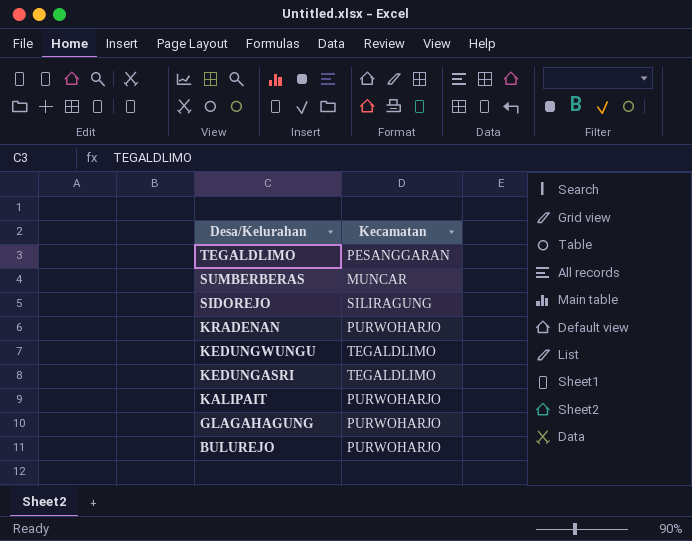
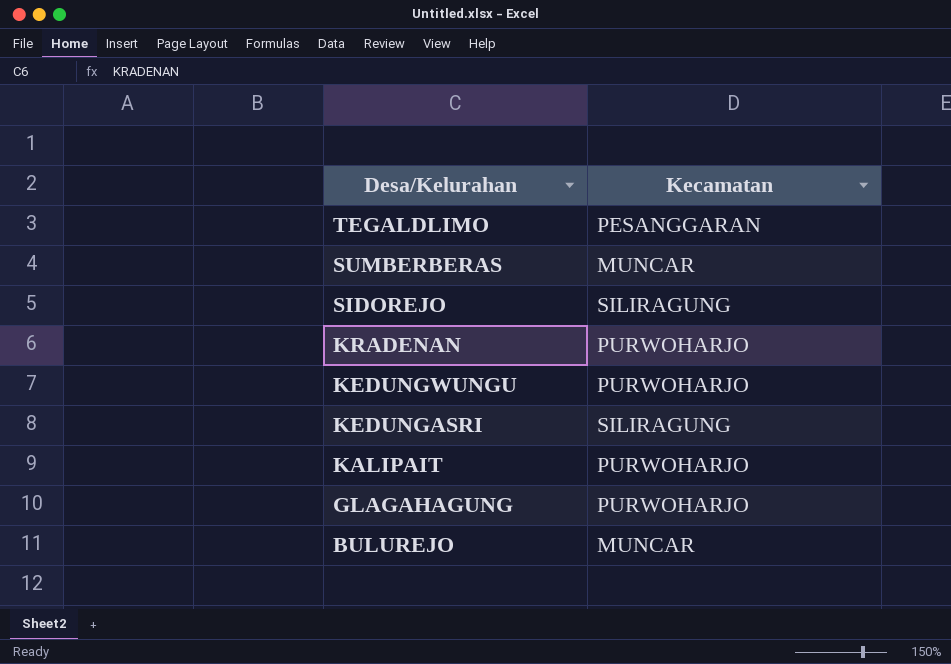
KEDUNGWUNGU | Kecamatan: TEGALDLIMO -> PURWOHARJO
KEDUNGASRI | Kecamatan: TEGALDLIMO -> SILIRAGUNG
BULUREJO | Kecamatan: PURWOHARJO -> MUNCAR

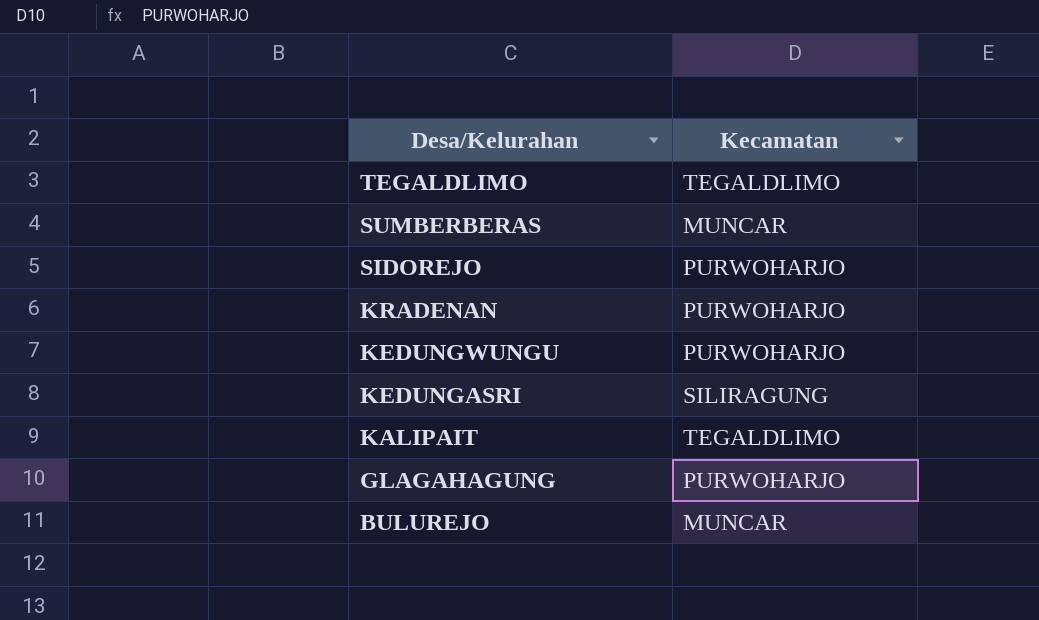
TEGALDLIMO | Kecamatan: PESANGGARAN -> TEGALDLIMO
SIDOREJO | Kecamatan: SILIRAGUNG -> PURWOHARJO
KALIPAIT | Kecamatan: PURWOHARJO -> TEGALDLIMO

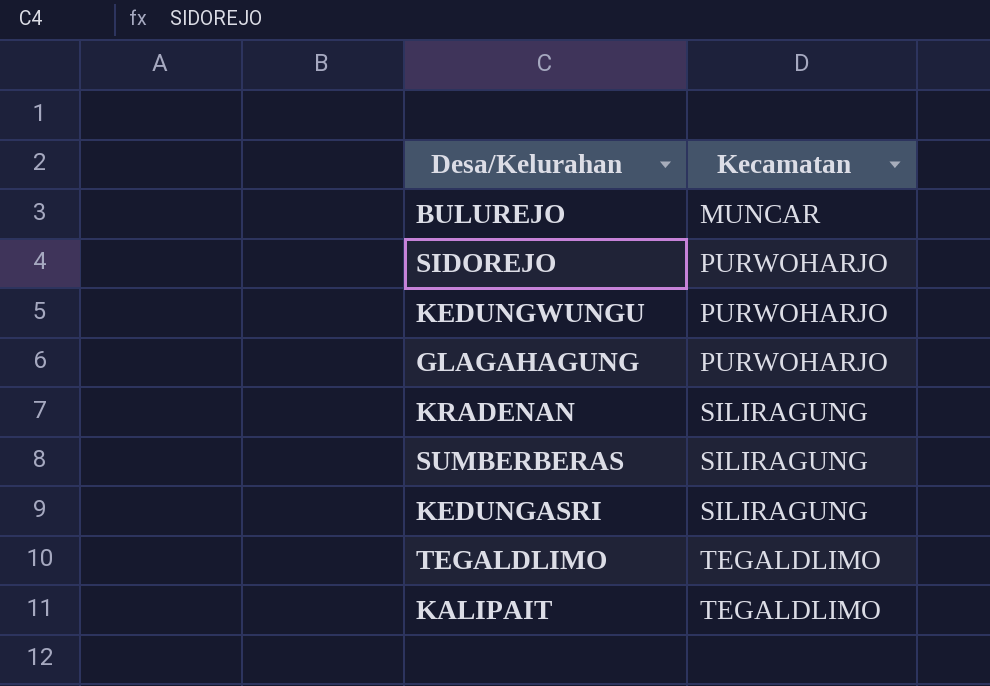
row order: Desa/Kelurahan descending -> Kecamatan ascending
KRADENAN | Kecamatan: PURWOHARJO -> SILIRAGUNG
SUMBERBERAS | Kecamatan: MUNCAR -> SILIRAGUNG

